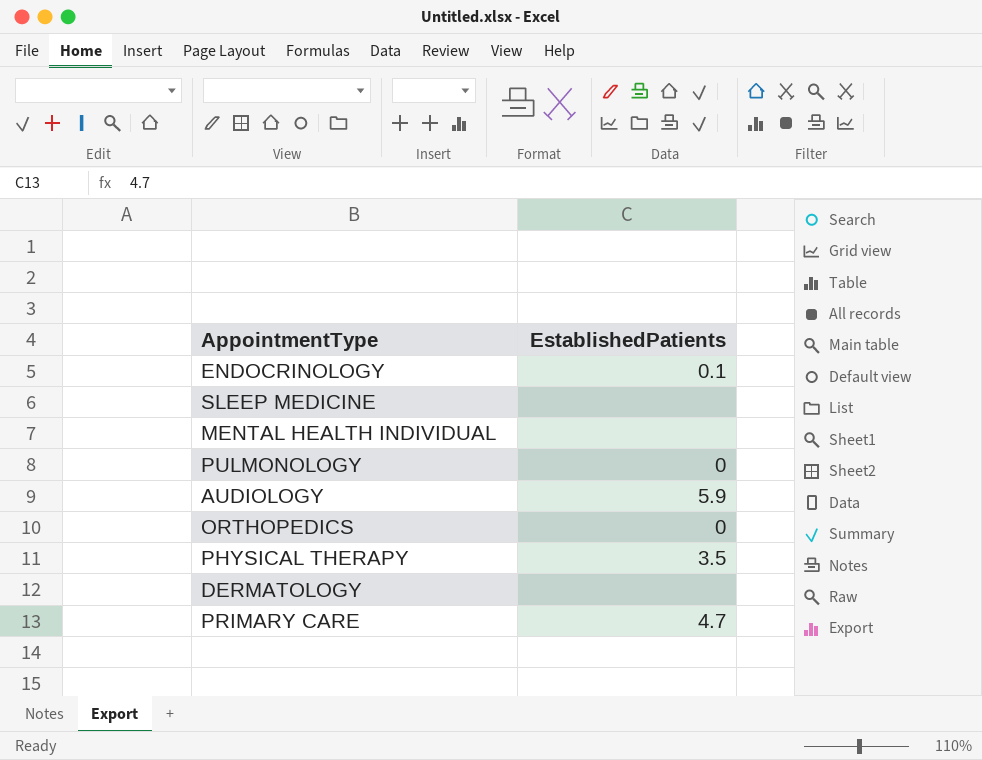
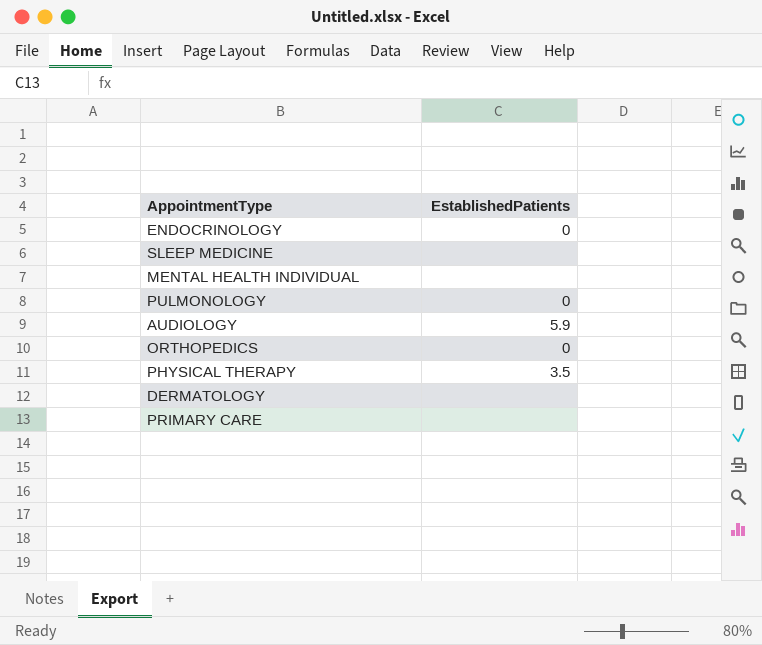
ENDOCRINOLOGY | EstablishedPatients: 0.1 -> 0
PRIMARY CARE | EstablishedPatients: 4.7 -> none

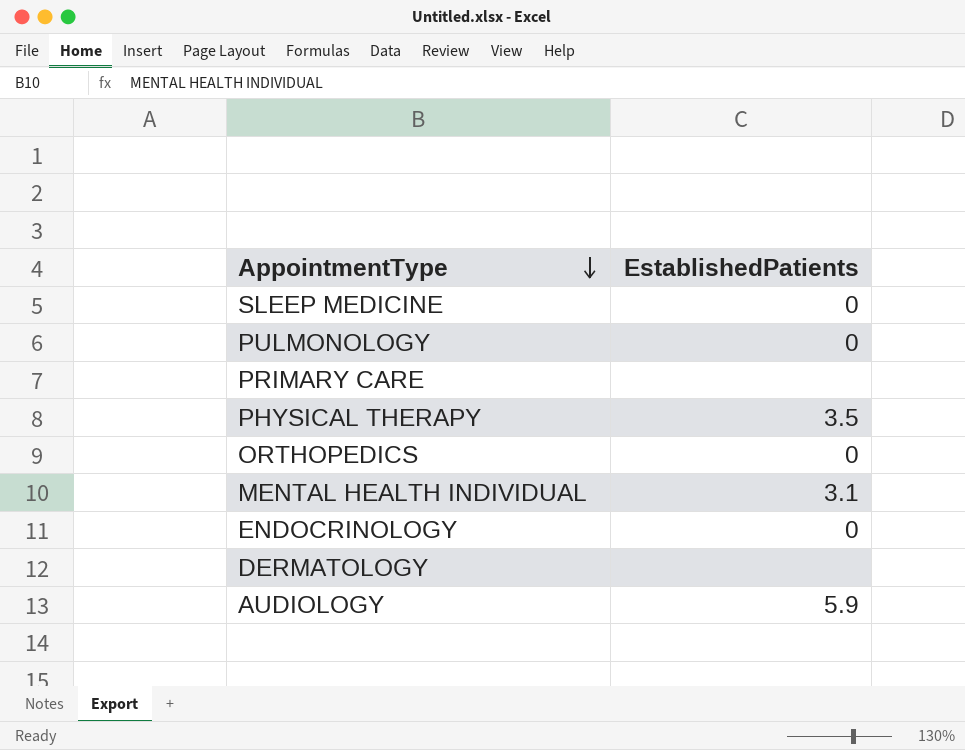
row order: none -> AppointmentType descending
SLEEP MEDICINE | EstablishedPatients: none -> 0
MENTAL HEALTH INDIVIDUAL | EstablishedPatients: none -> 3.1

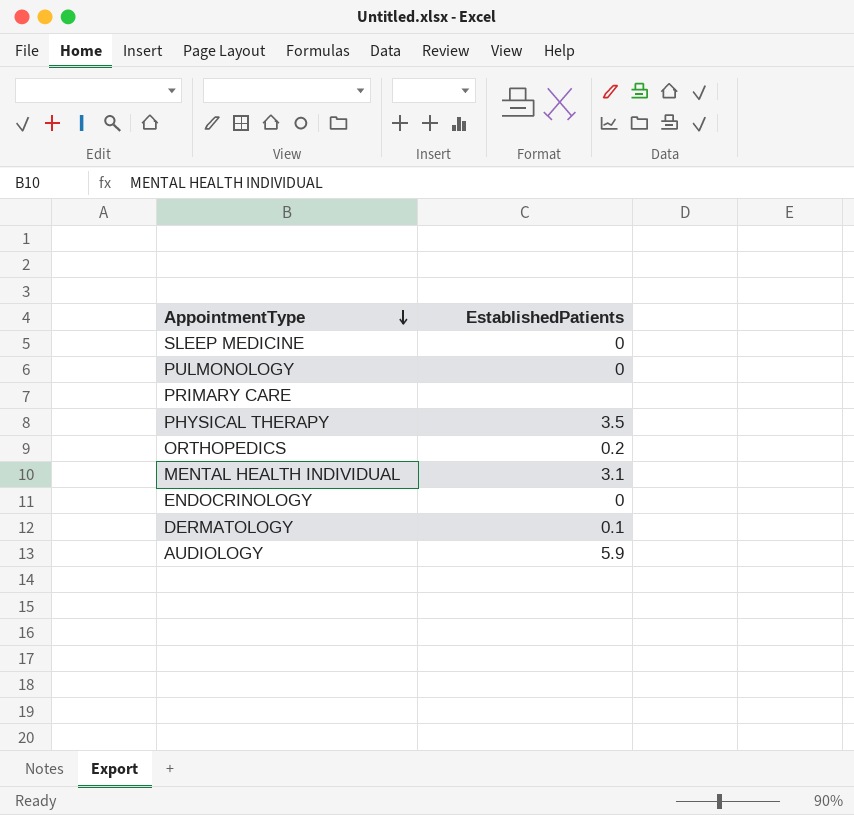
ORTHOPEDICS | EstablishedPatients: 0 -> 0.2
DERMATOLOGY | EstablishedPatients: none -> 0.1

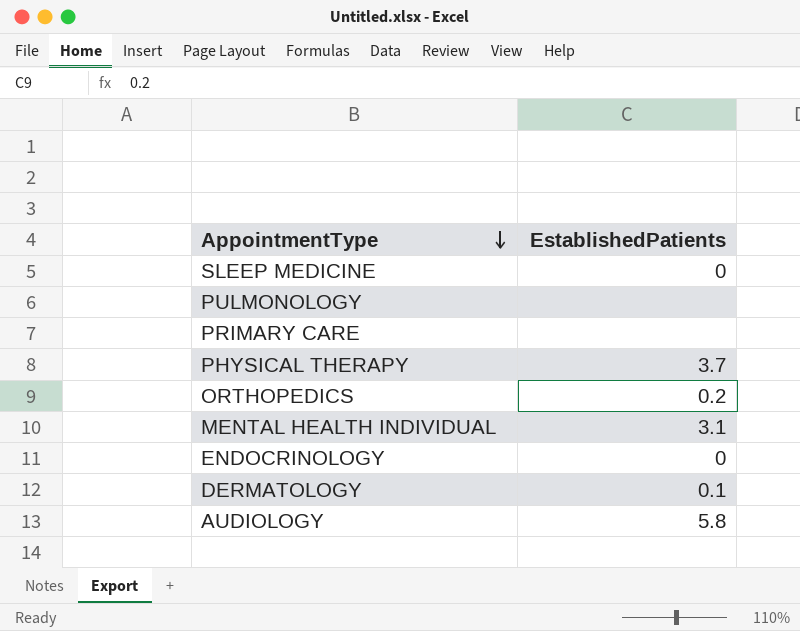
PULMONOLOGY | EstablishedPatients: 0 -> none
PHYSICAL THERAPY | EstablishedPatients: 3.5 -> 3.7
AUDIOLOGY | EstablishedPatients: 5.9 -> 5.8

